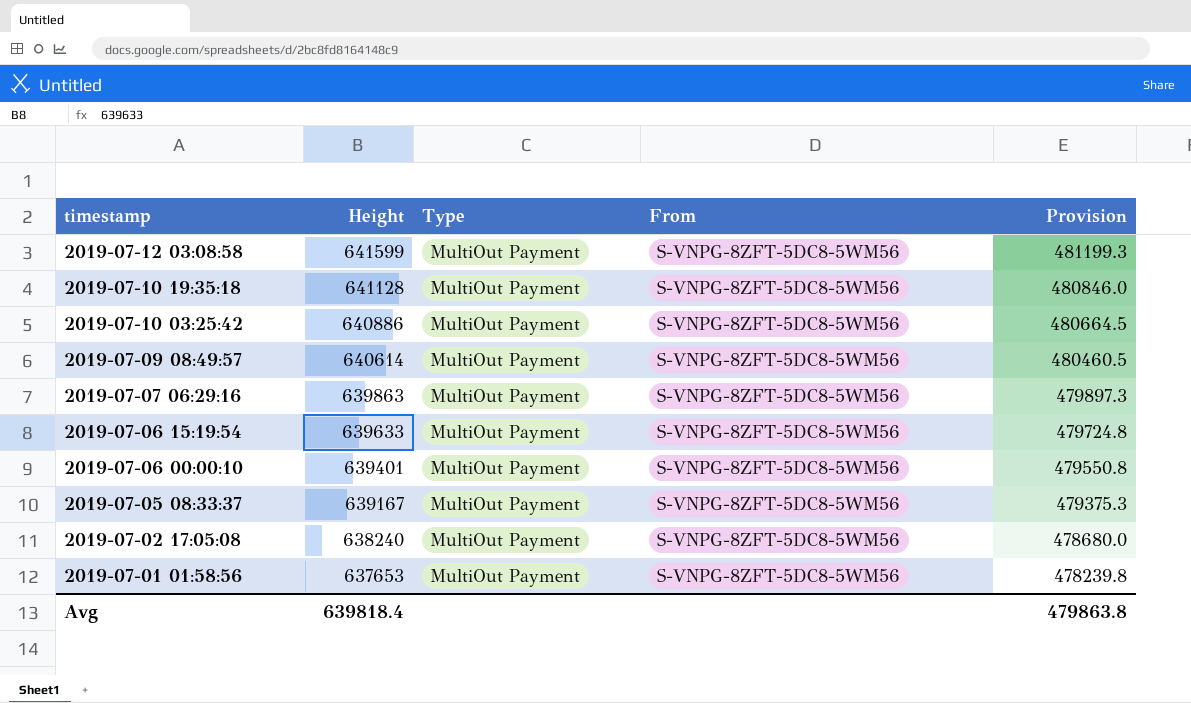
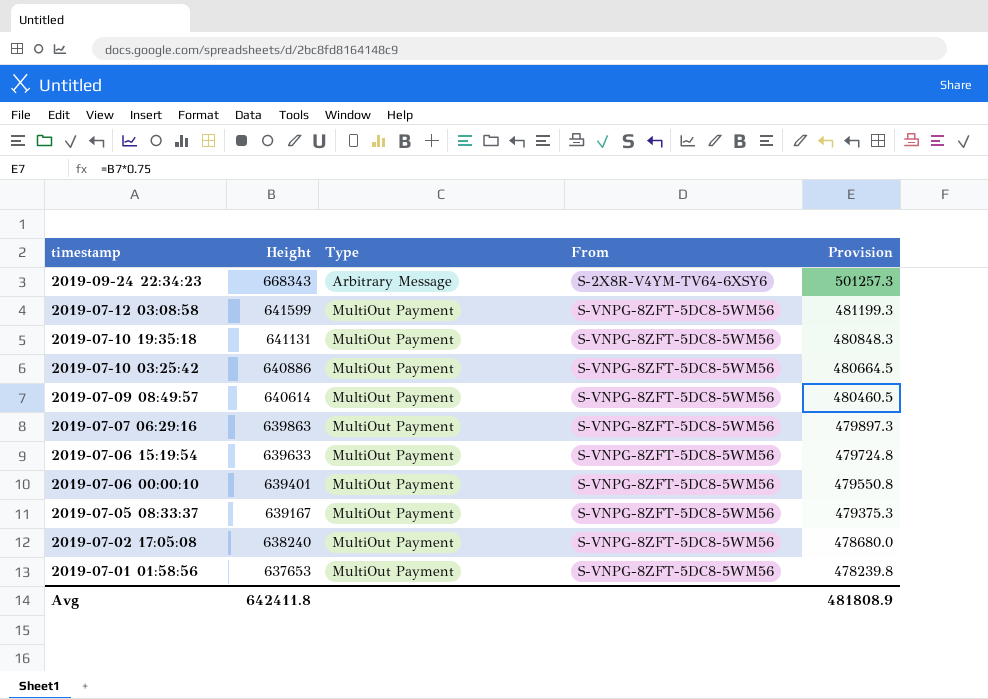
row 2019-09-24 22:34:23: none -> 668343 | Arbitrary Message | S-2X8R-V4YM-TV64-6XSY6 | 501257.3
2019-07-10 19:35:18 | Height: 641128 -> 641131
2019-07-10 19:35:18 | Provision: 480846.0 -> 480848.3
Avg | Height: 639818.4 -> 642411.8
Avg | Provision: 479863.8 -> 481808.9

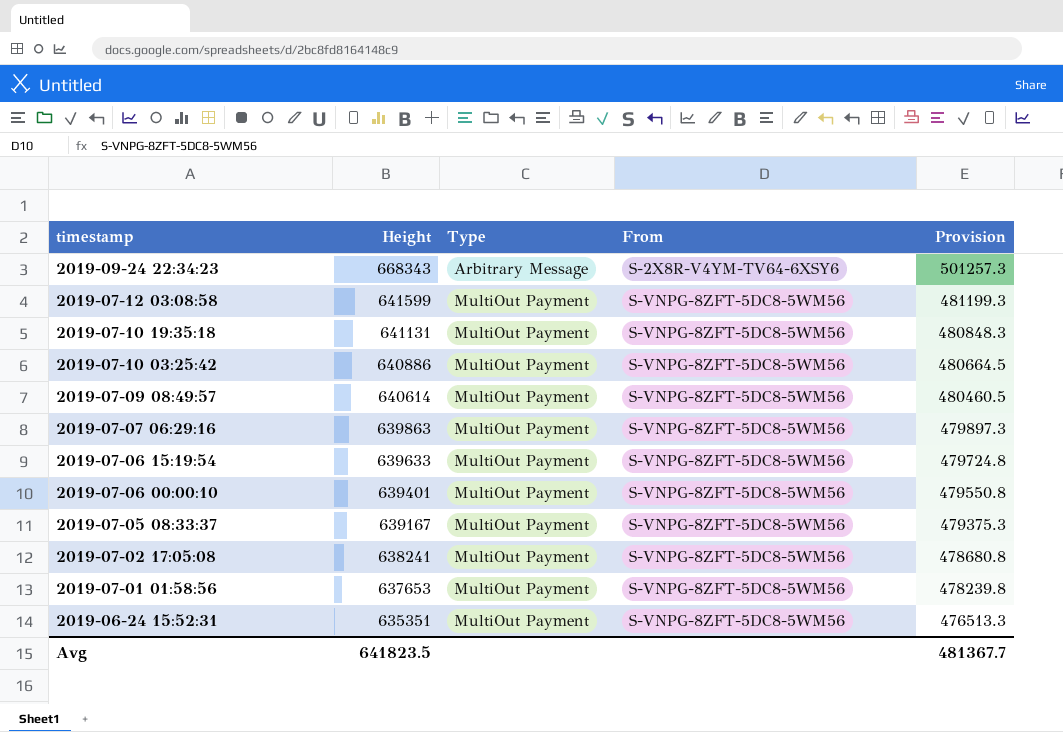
2019-07-02 17:05:08 | Height: 638240 -> 638241
2019-07-02 17:05:08 | Provision: 478680.0 -> 478680.8
row 2019-06-24 15:52:31: none -> 635351 | MultiOut Payment | S-VNPG-8ZFT-5DC8-5WM56 | 476513.3
Avg | Height: 642411.8 -> 641823.5
Avg | Provision: 481808.9 -> 481367.7

